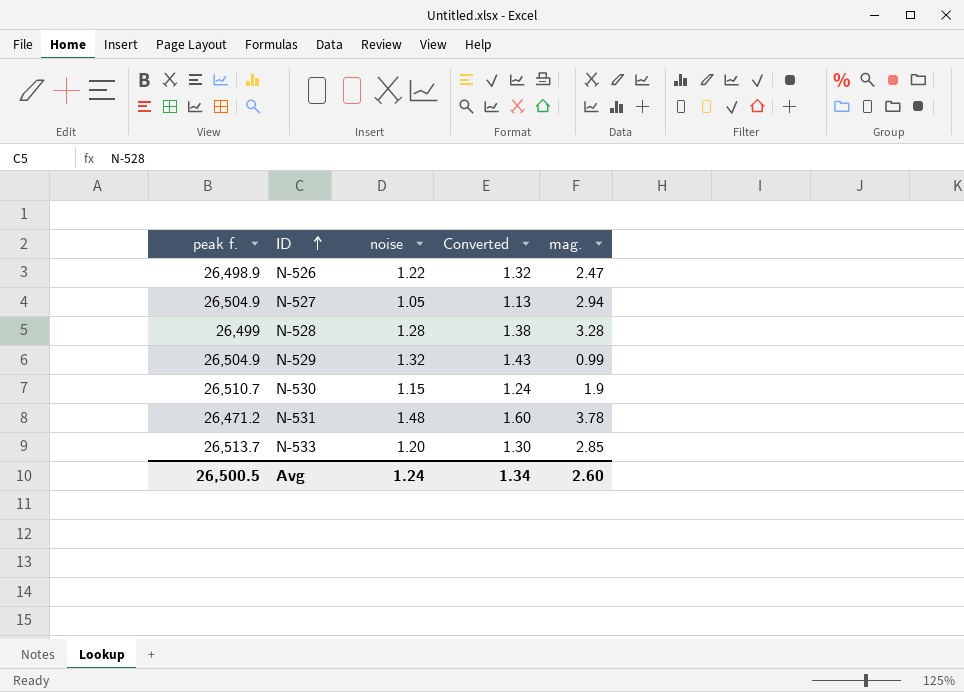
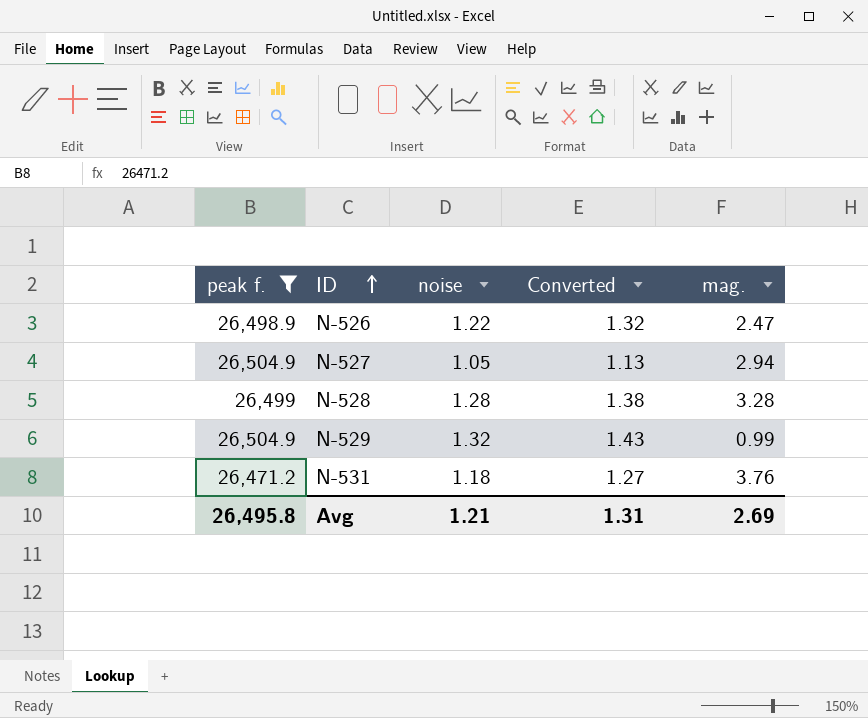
filter: none -> peak f. <= 26,504.9
N-531 | noise: 1.48 -> 1.18
N-531 | Converted: 1.60 -> 1.27
N-531 | mag.: 3.78 -> 3.76
Avg | peak f.: 26,500.5 -> 26,495.8
Avg | noise: 1.24 -> 1.21
Avg | Converted: 1.34 -> 1.31
Avg | mag.: 2.60 -> 2.69

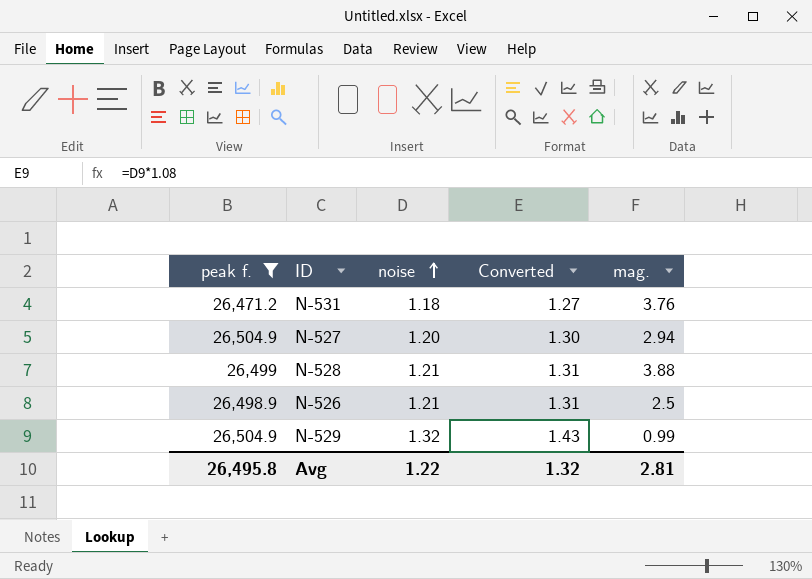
row order: ID ascending -> noise ascending
N-527 | noise: 1.05 -> 1.20
N-527 | Converted: 1.13 -> 1.30
N-528 | noise: 1.28 -> 1.21
N-528 | Converted: 1.38 -> 1.31
N-528 | mag.: 3.28 -> 3.88
N-526 | noise: 1.22 -> 1.21
N-526 | Converted: 1.32 -> 1.31
N-526 | mag.: 2.47 -> 2.5
Avg | noise: 1.21 -> 1.22
Avg | Converted: 1.31 -> 1.32
Avg | mag.: 2.69 -> 2.81

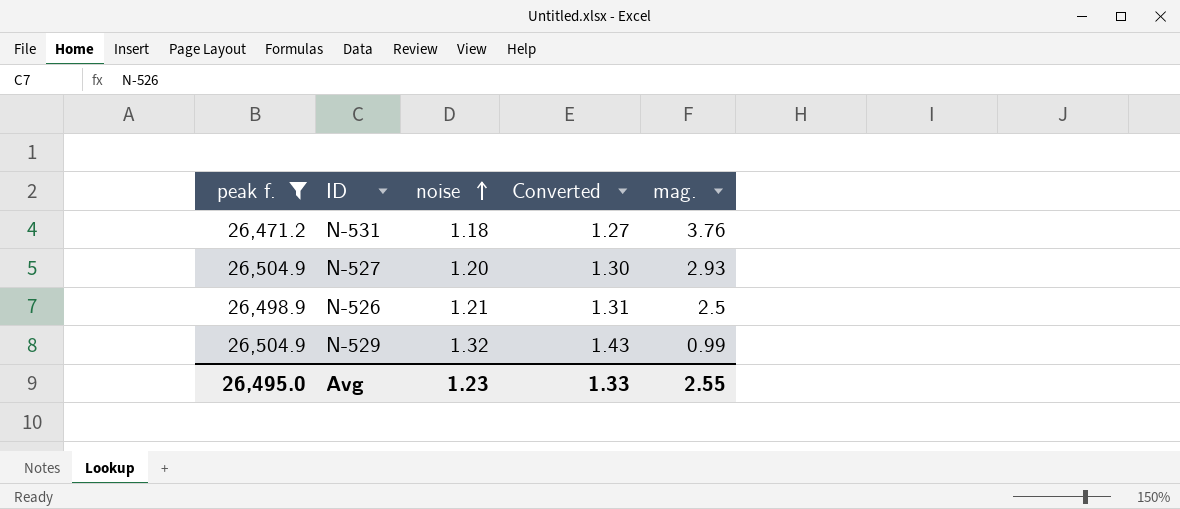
row N-528: 26,499 | 1.21 | 1.31 | 3.88 -> none
N-527 | mag.: 2.94 -> 2.93
Avg | peak f.: 26,495.8 -> 26,495.0
Avg | noise: 1.22 -> 1.23
Avg | Converted: 1.32 -> 1.33
Avg | mag.: 2.81 -> 2.55

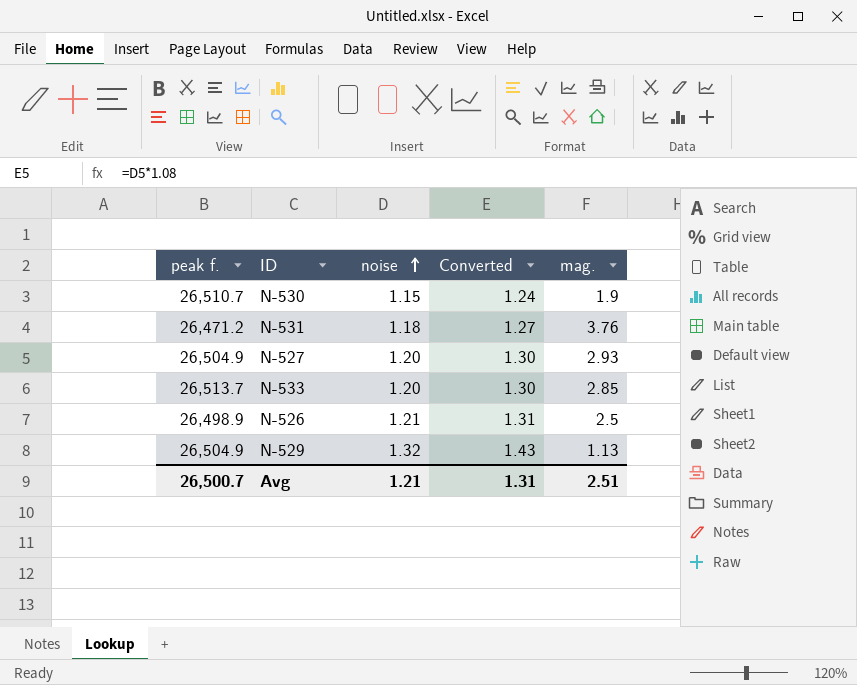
filter: peak f. <= 26,504.9 -> none
N-529 | mag.: 0.99 -> 1.13
Avg | peak f.: 26,495.0 -> 26,500.7
Avg | noise: 1.23 -> 1.21
Avg | Converted: 1.33 -> 1.31
Avg | mag.: 2.55 -> 2.51

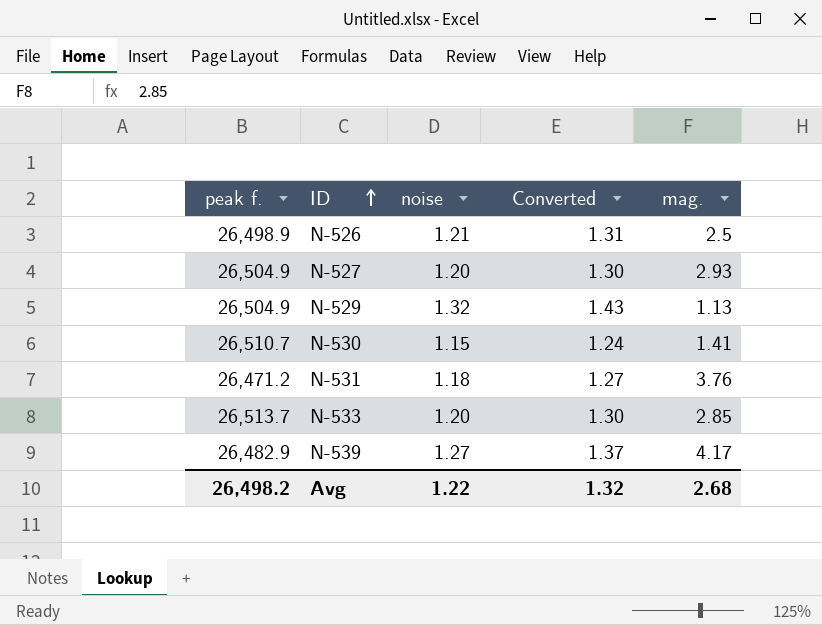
row order: noise ascending -> ID ascending
N-530 | mag.: 1.9 -> 1.41
row N-539: none -> 26,482.9 | 1.27 | 1.37 | 4.17
Avg | peak f.: 26,500.7 -> 26,498.2
Avg | noise: 1.21 -> 1.22
Avg | Converted: 1.31 -> 1.32
Avg | mag.: 2.51 -> 2.68

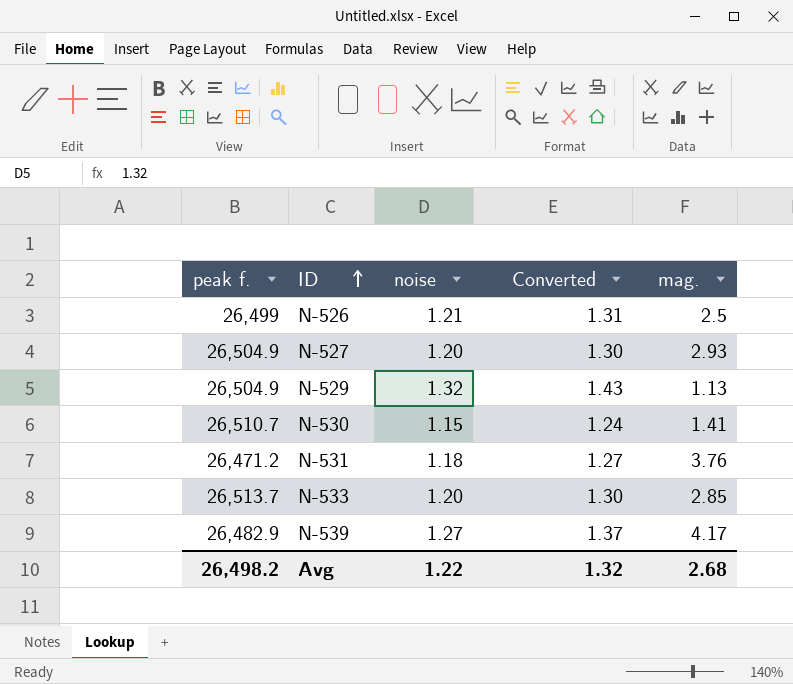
N-526 | peak f.: 26,498.9 -> 26,499

